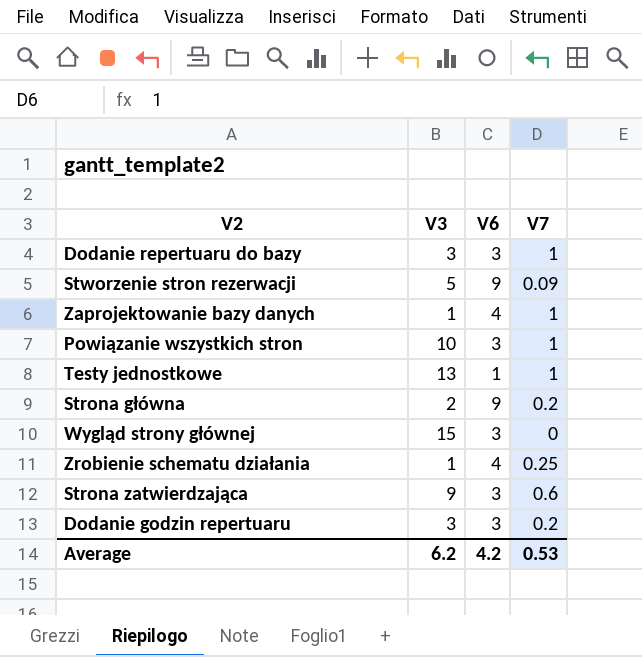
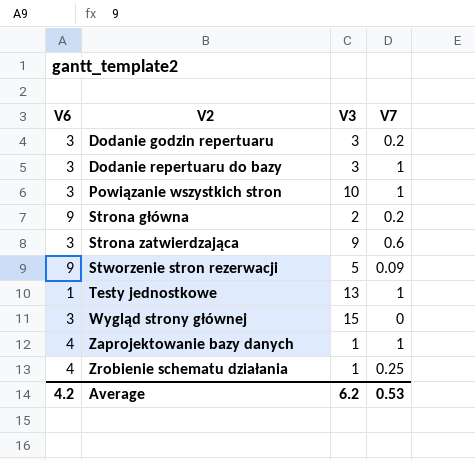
row order: none -> V2 ascending
column V6 | position: 3 -> 1

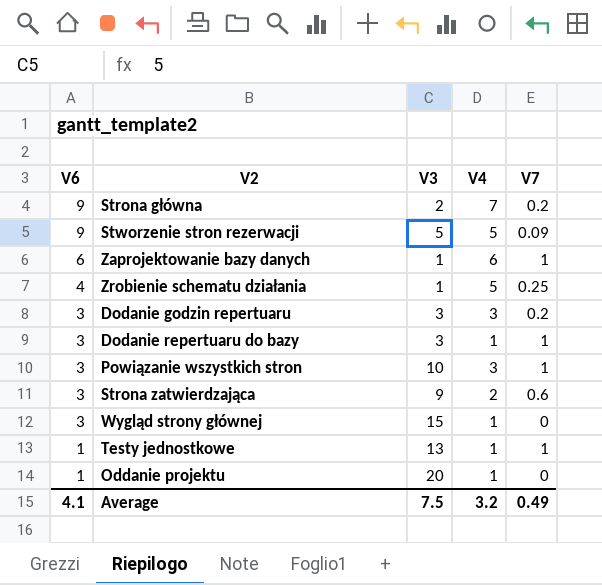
row order: V2 ascending -> V6 descending
column V4 | position: none -> 4
Zaprojektowanie bazy danych | V6: 4 -> 6
row Oddanie projektu: none -> 1 | 20 | 1 | 0
Average | V6: 4.2 -> 4.1
Average | V3: 6.2 -> 7.5
Average | V7: 0.53 -> 0.49

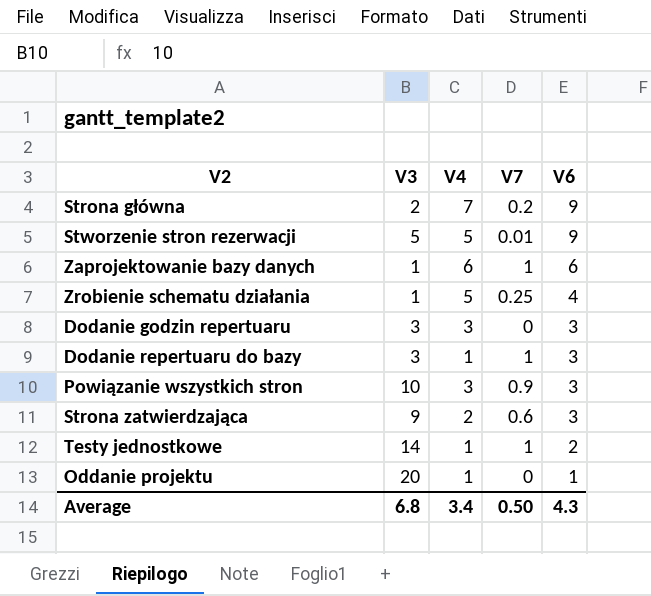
column V6 | position: 1 -> 5
row Wygląd strony głównej: 3 | 15 | 1 | 0 -> none
Stworzenie stron rezerwacji | V7: 0.09 -> 0.01
Dodanie godzin repertuaru | V7: 0.2 -> 0
Powiązanie wszystkich stron | V7: 1 -> 0.9
Testy jednostkowe | V3: 13 -> 14
Testy jednostkowe | V6: 1 -> 2
Average | V3: 7.5 -> 6.8
Average | V4: 3.2 -> 3.4
Average | V7: 0.49 -> 0.50
Average | V6: 4.1 -> 4.3

